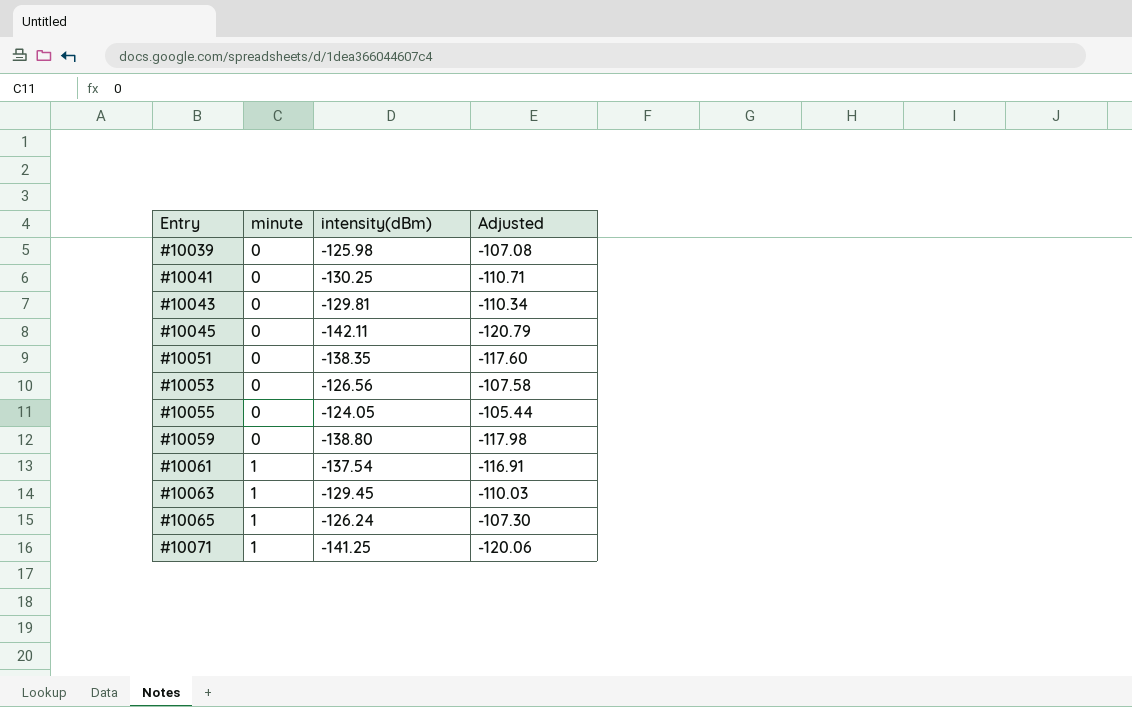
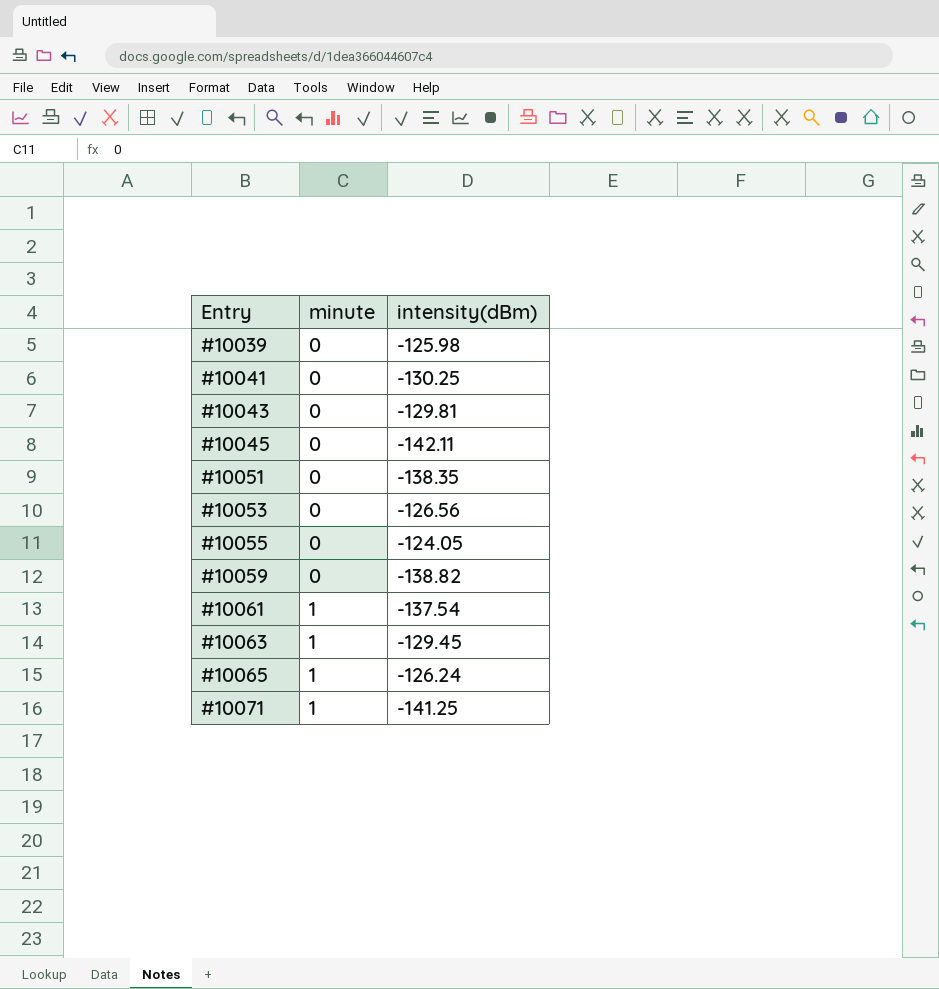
column Adjusted | formula: [intensity(dBm)] * 0.85 -> none
#10059 | intensity(dBm): -138.80 -> -138.82

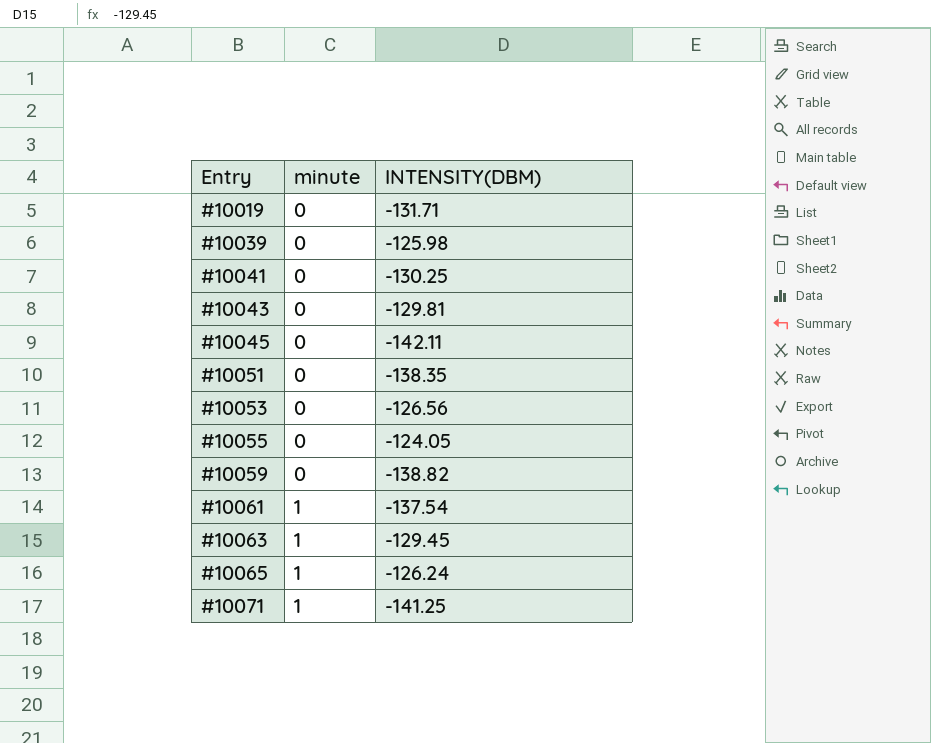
column name: intensity(dBm) -> INTENSITY(DBM)
row #10019: none -> 0 | -131.71

